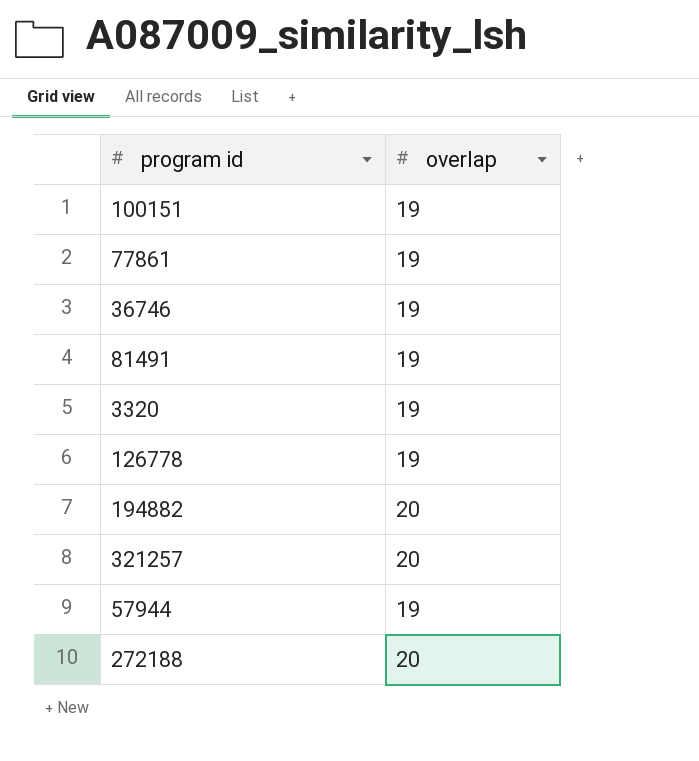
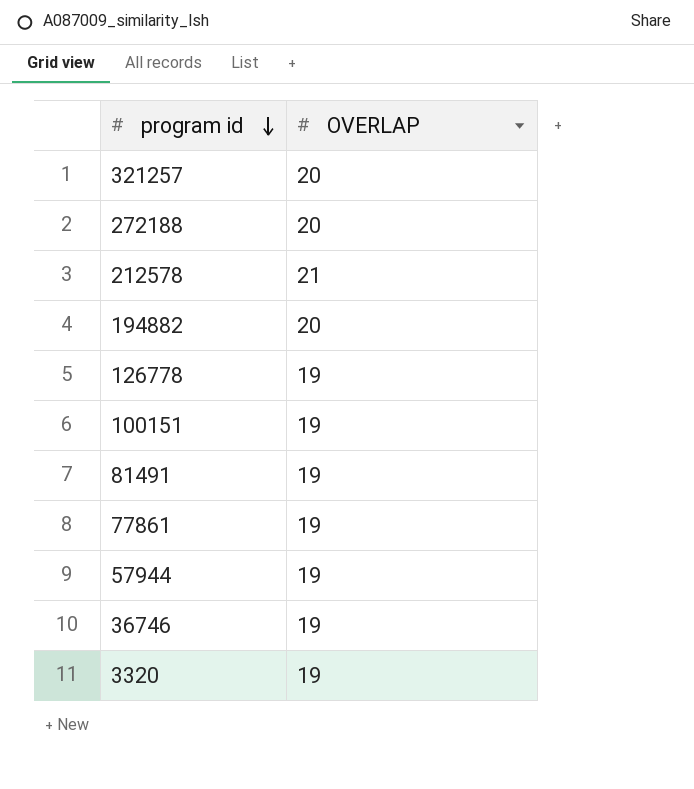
row order: none -> program id descending
column name: overlap -> OVERLAP
row 212578: none -> 21

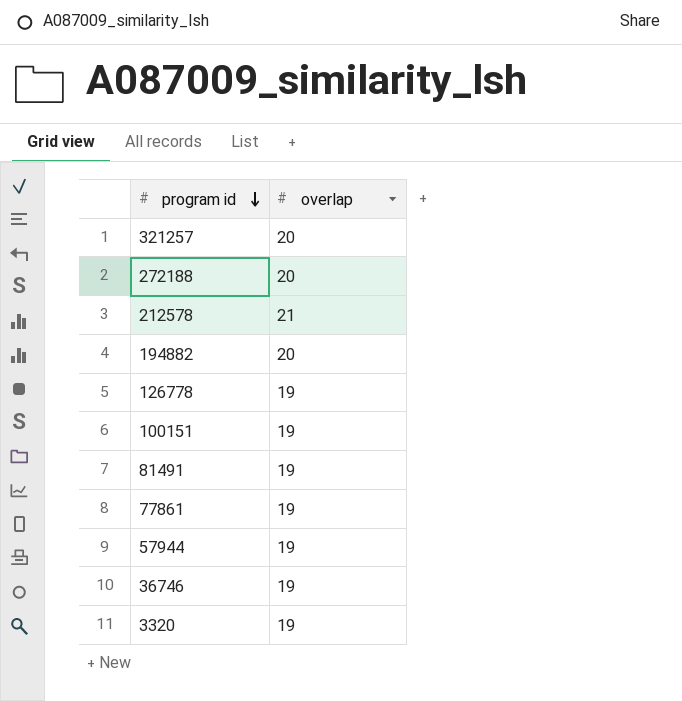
column name: OVERLAP -> overlap

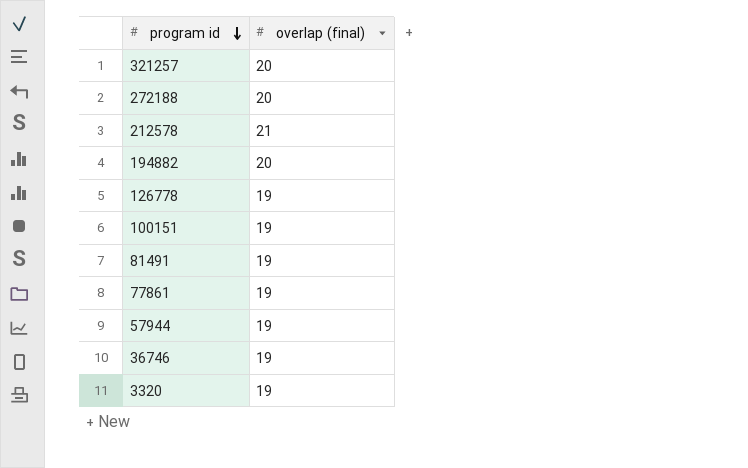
column name: overlap -> overlap (final)

